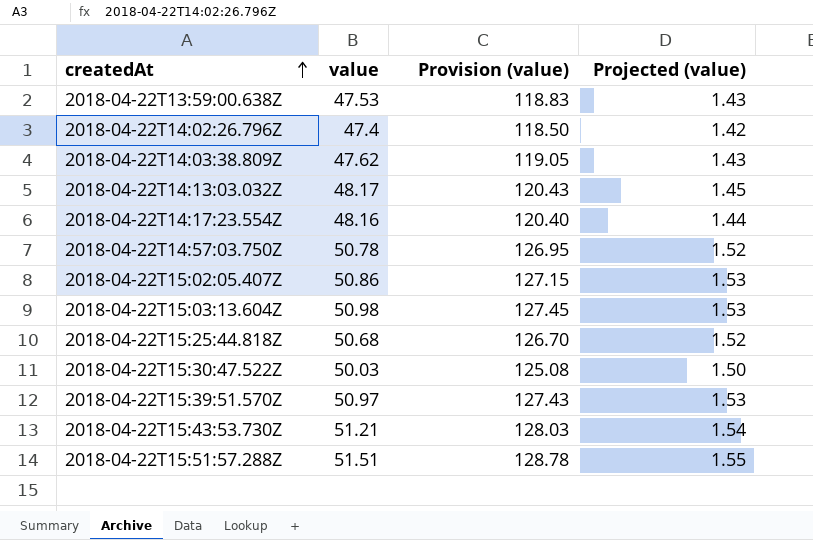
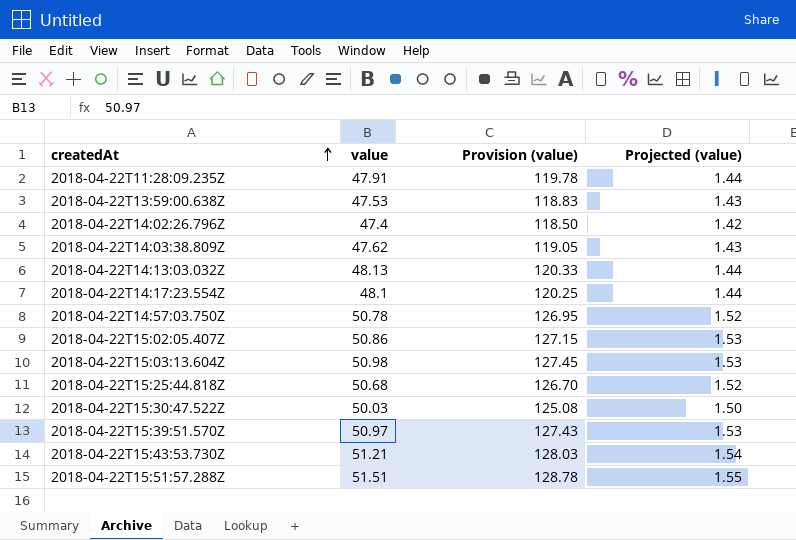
row 2018-04-22T11:28:09.235Z: none -> 47.91 | 119.78 | 1.44
2018-04-22T14:13:03.032Z | value: 48.17 -> 48.13
2018-04-22T14:13:03.032Z | Provision (value): 120.43 -> 120.33
2018-04-22T14:13:03.032Z | Projected (value): 1.45 -> 1.44
2018-04-22T14:17:23.554Z | value: 48.16 -> 48.1
2018-04-22T14:17:23.554Z | Provision (value): 120.40 -> 120.25

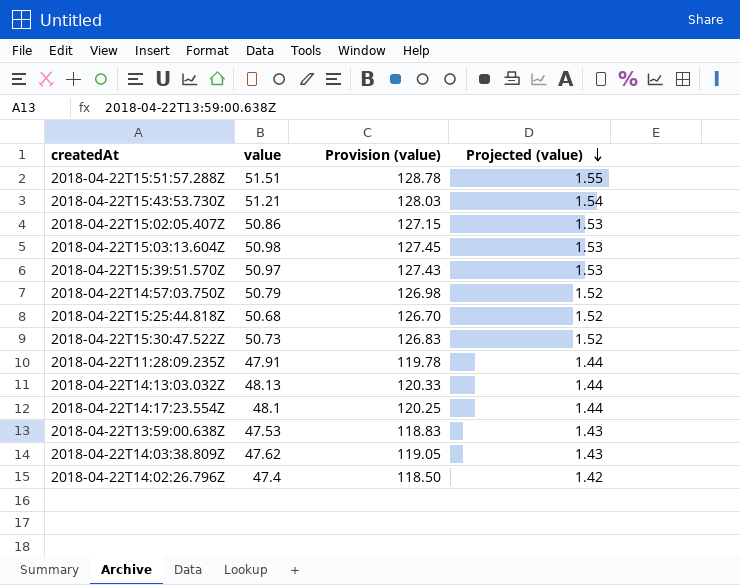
row order: createdAt ascending -> Projected (value) descending
2018-04-22T14:57:03.750Z | value: 50.78 -> 50.79
2018-04-22T14:57:03.750Z | Provision (value): 126.95 -> 126.98
2018-04-22T15:30:47.522Z | value: 50.03 -> 50.73
2018-04-22T15:30:47.522Z | Provision (value): 125.08 -> 126.83
2018-04-22T15:30:47.522Z | Projected (value): 1.50 -> 1.52

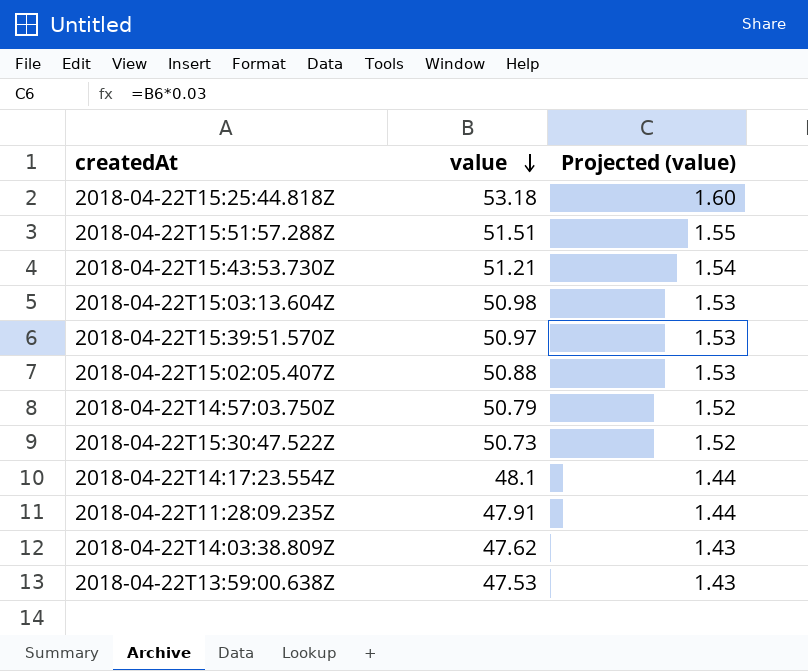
row order: Projected (value) descending -> value descending
column Provision (value) | formula: [value] * 2.5 -> none
row 2018-04-22T14:13:03.032Z: 48.13 | 120.33 | 1.44 -> none
row 2018-04-22T14:02:26.796Z: 47.4 | 118.50 | 1.42 -> none
2018-04-22T15:25:44.818Z | value: 50.68 -> 53.18
2018-04-22T15:25:44.818Z | Projected (value): 1.52 -> 1.60
2018-04-22T15:02:05.407Z | value: 50.86 -> 50.88

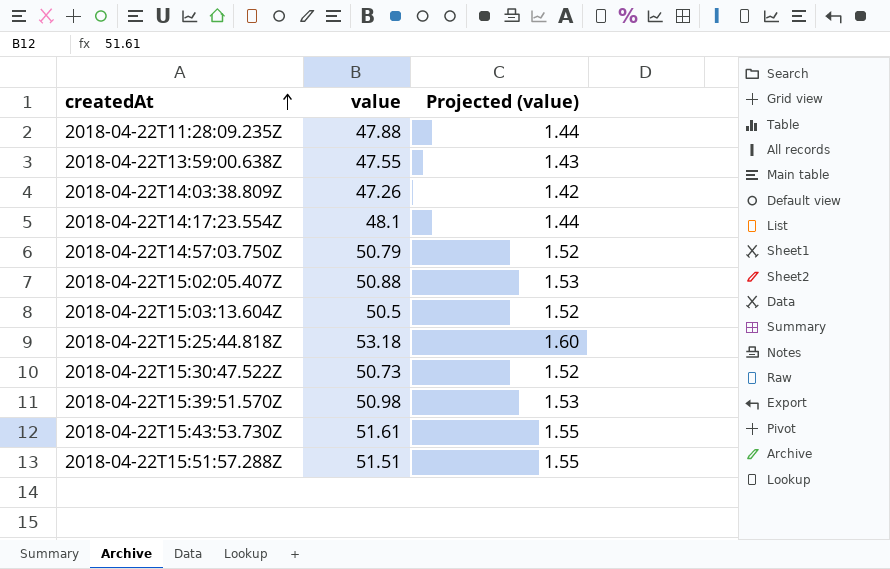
row order: value descending -> createdAt ascending
2018-04-22T11:28:09.235Z | value: 47.91 -> 47.88
2018-04-22T13:59:00.638Z | value: 47.53 -> 47.55
2018-04-22T14:03:38.809Z | value: 47.62 -> 47.26
2018-04-22T14:03:38.809Z | Projected (value): 1.43 -> 1.42
2018-04-22T15:03:13.604Z | value: 50.98 -> 50.5
2018-04-22T15:03:13.604Z | Projected (value): 1.53 -> 1.52
2018-04-22T15:39:51.570Z | value: 50.97 -> 50.98
2018-04-22T15:43:53.730Z | value: 51.21 -> 51.61
2018-04-22T15:43:53.730Z | Projected (value): 1.54 -> 1.55

